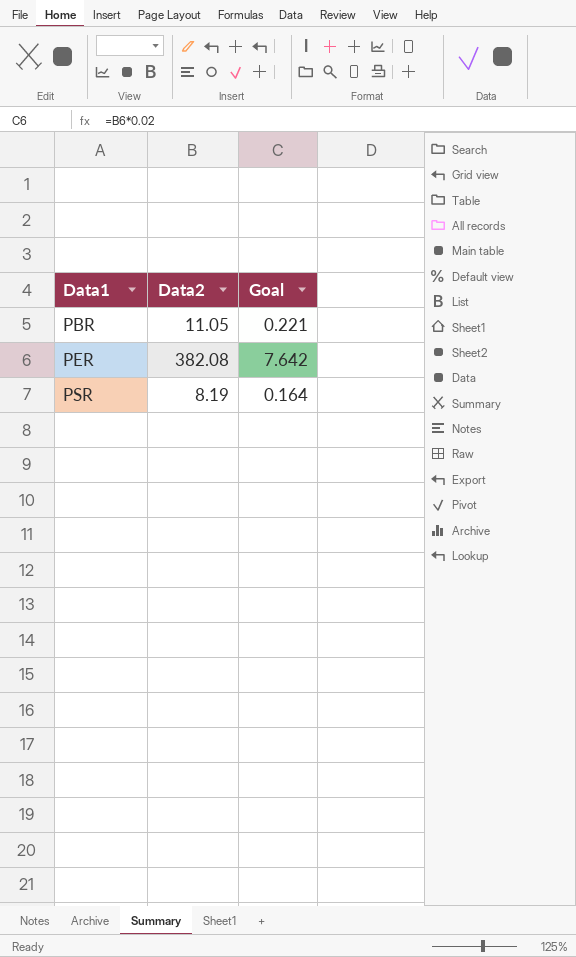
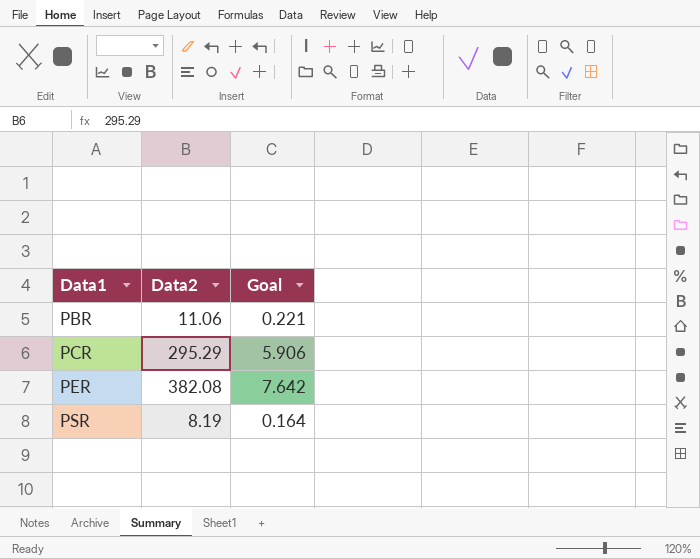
PBR | Data2: 11.05 -> 11.06
row PCR: none -> 295.29 | 5.906

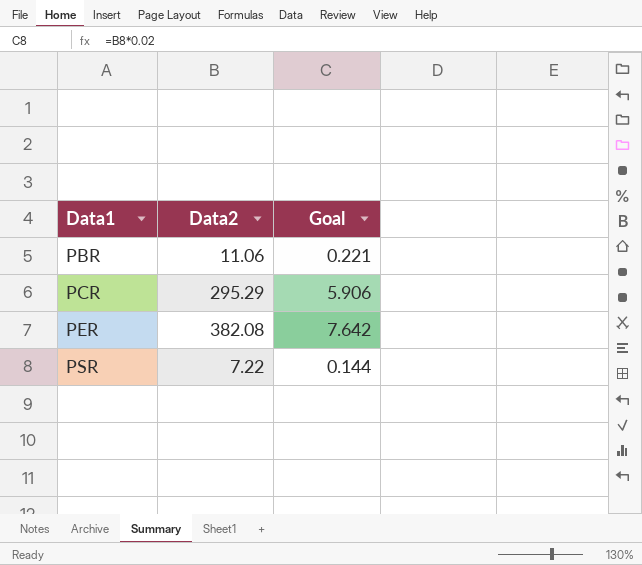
PSR | Data2: 8.19 -> 7.22
PSR | Goal: 0.164 -> 0.144

